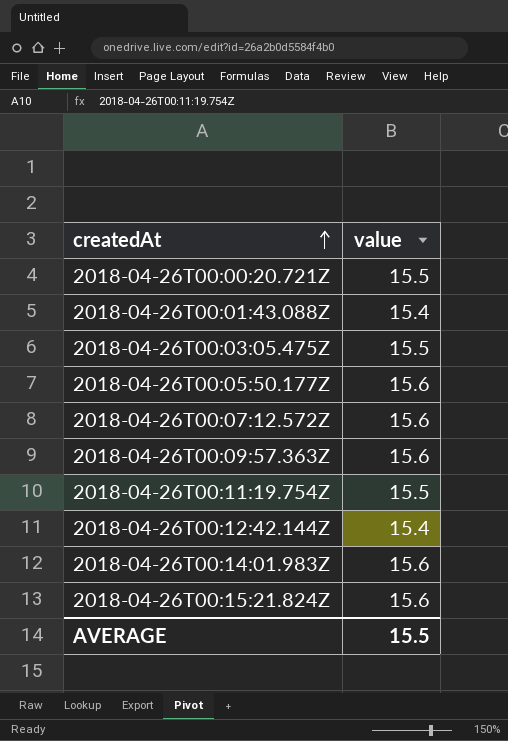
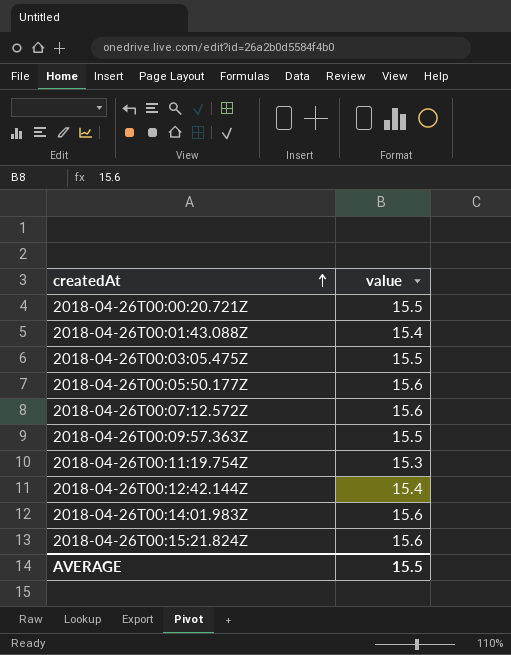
2018-04-26T00:09:57.363Z | value: 15.6 -> 15.5
2018-04-26T00:11:19.754Z | value: 15.5 -> 15.3

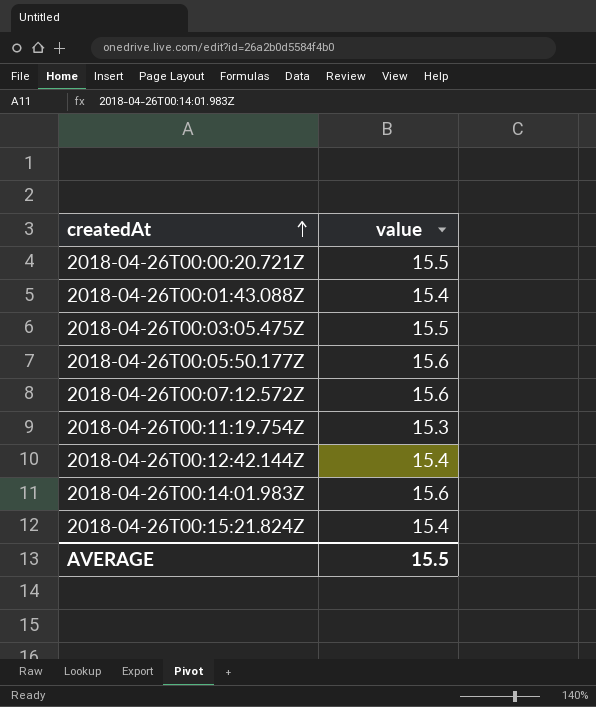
row 2018-04-26T00:09:57.363Z: 15.5 -> none
2018-04-26T00:15:21.824Z | value: 15.6 -> 15.4

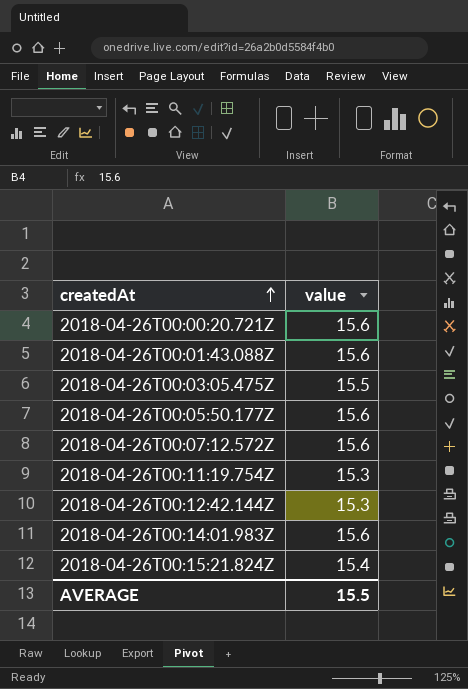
2018-04-26T00:00:20.721Z | value: 15.5 -> 15.6
2018-04-26T00:01:43.088Z | value: 15.4 -> 15.6
2018-04-26T00:12:42.144Z | value: 15.4 -> 15.3

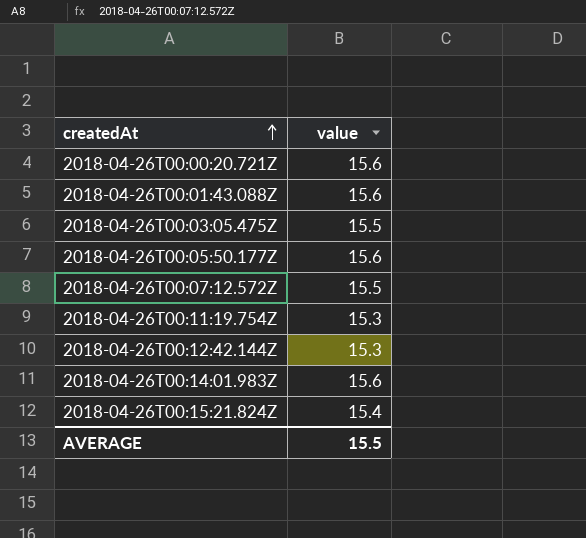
2018-04-26T00:07:12.572Z | value: 15.6 -> 15.5

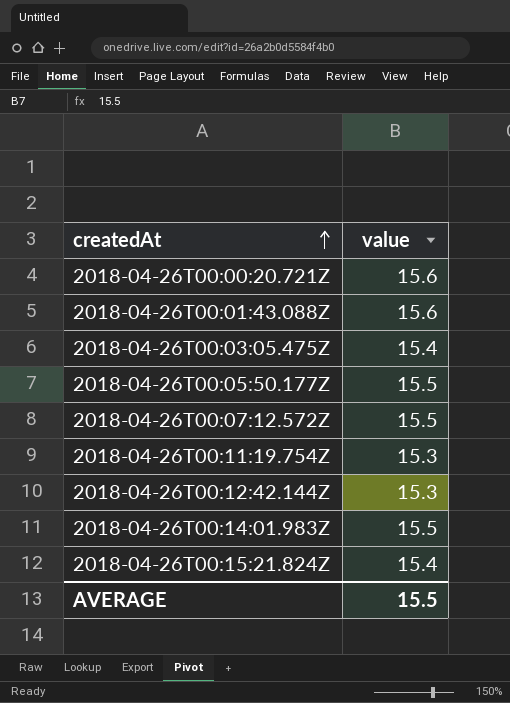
2018-04-26T00:03:05.475Z | value: 15.5 -> 15.4
2018-04-26T00:05:50.177Z | value: 15.6 -> 15.5
2018-04-26T00:14:01.983Z | value: 15.6 -> 15.5

